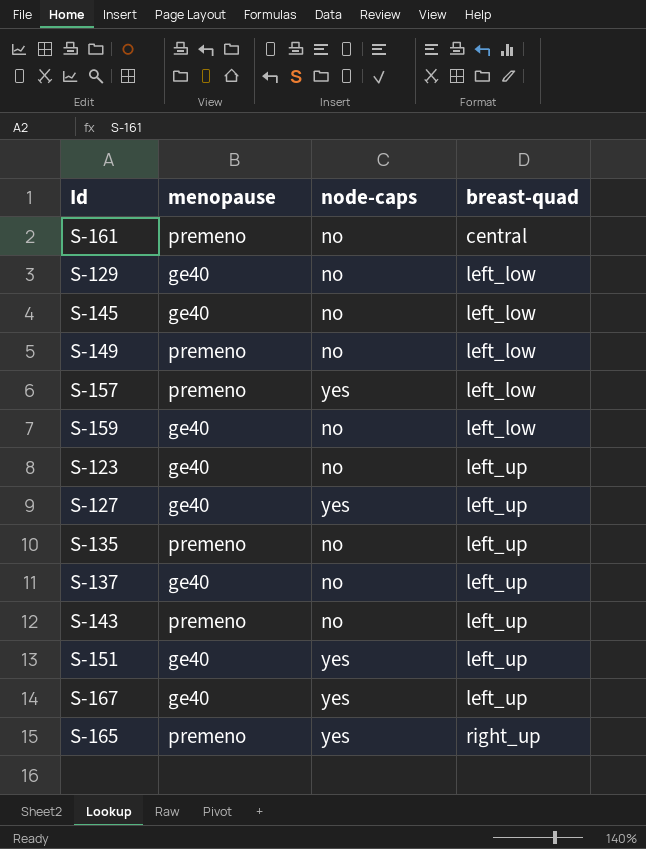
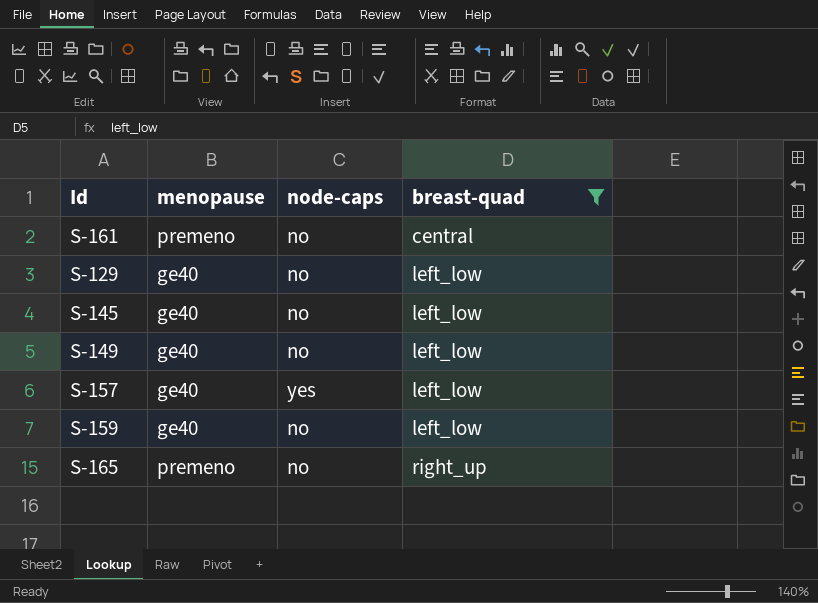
filter: none -> breast-quad != left_up
S-149 | menopause: premeno -> ge40
S-157 | menopause: premeno -> ge40
S-165 | node-caps: yes -> no

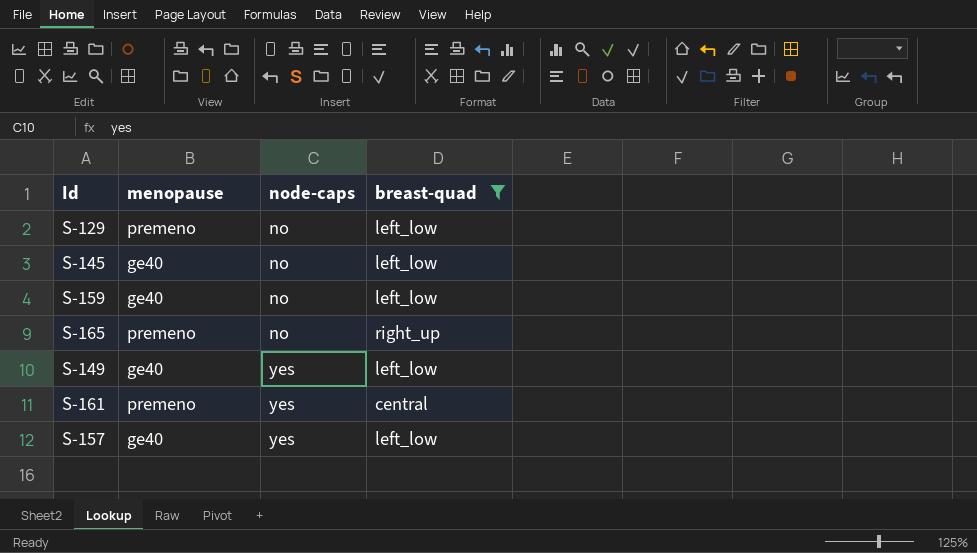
row order: breast-quad ascending -> node-caps ascending
S-129 | menopause: ge40 -> premeno
S-149 | node-caps: no -> yes
S-161 | node-caps: no -> yes

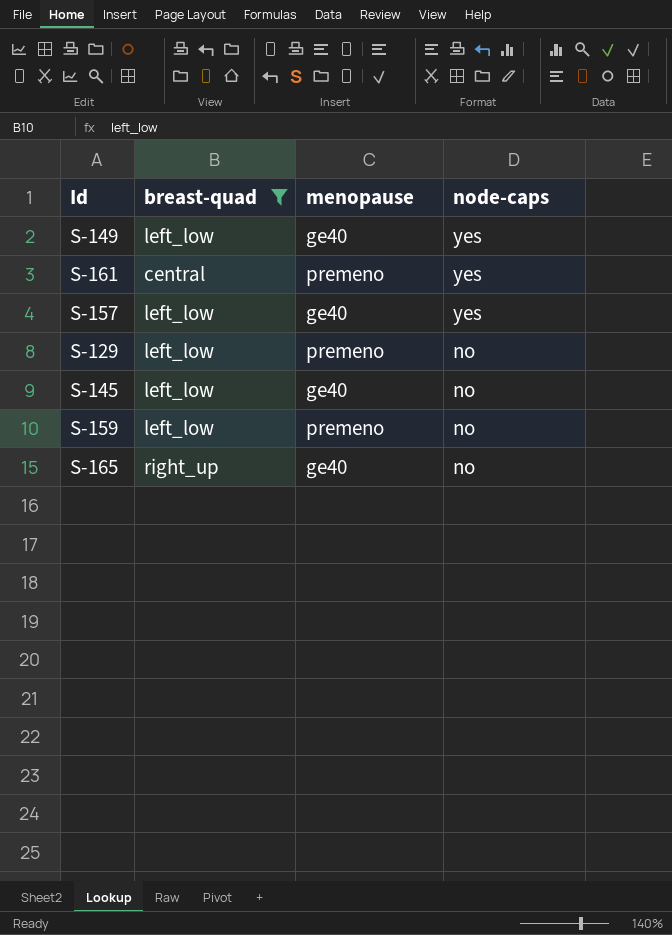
row order: node-caps ascending -> node-caps descending
column breast-quad | position: 4 -> 2
S-159 | menopause: ge40 -> premeno
S-165 | menopause: premeno -> ge40

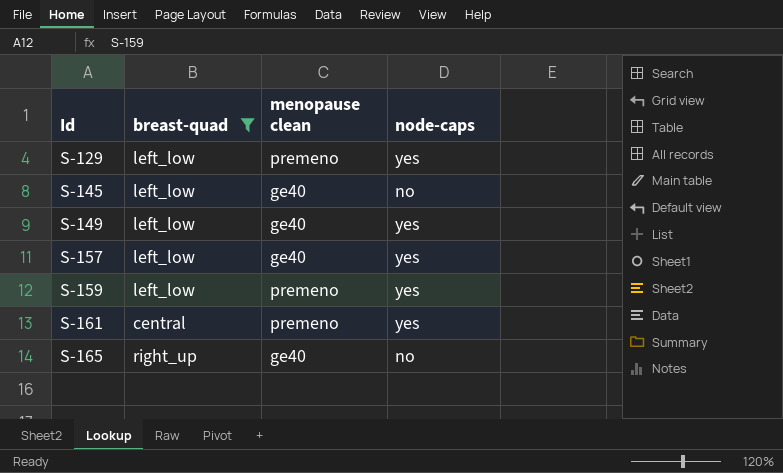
row order: node-caps descending -> Id ascending
column name: menopause -> menopause clean
S-129 | node-caps: no -> yes
S-159 | node-caps: no -> yes

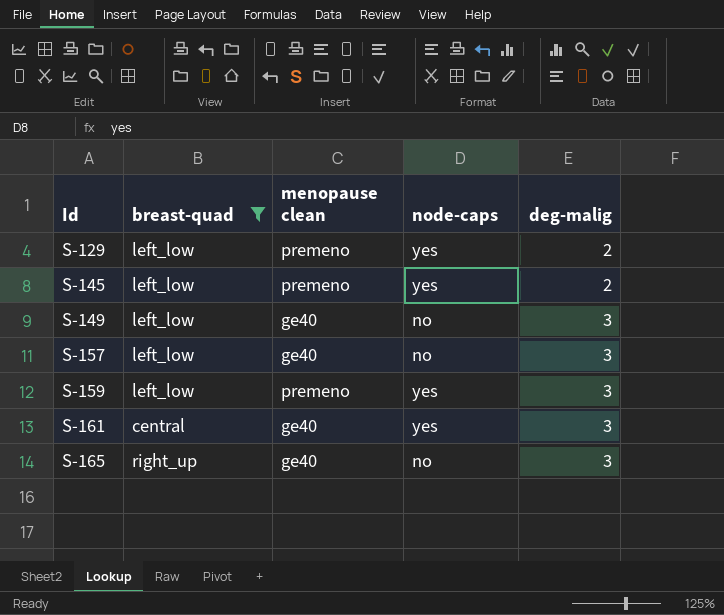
column deg-malig | position: none -> 5
S-145 | menopause clean: ge40 -> premeno
S-145 | node-caps: no -> yes
S-149 | node-caps: yes -> no
S-157 | node-caps: yes -> no
S-161 | menopause clean: premeno -> ge40

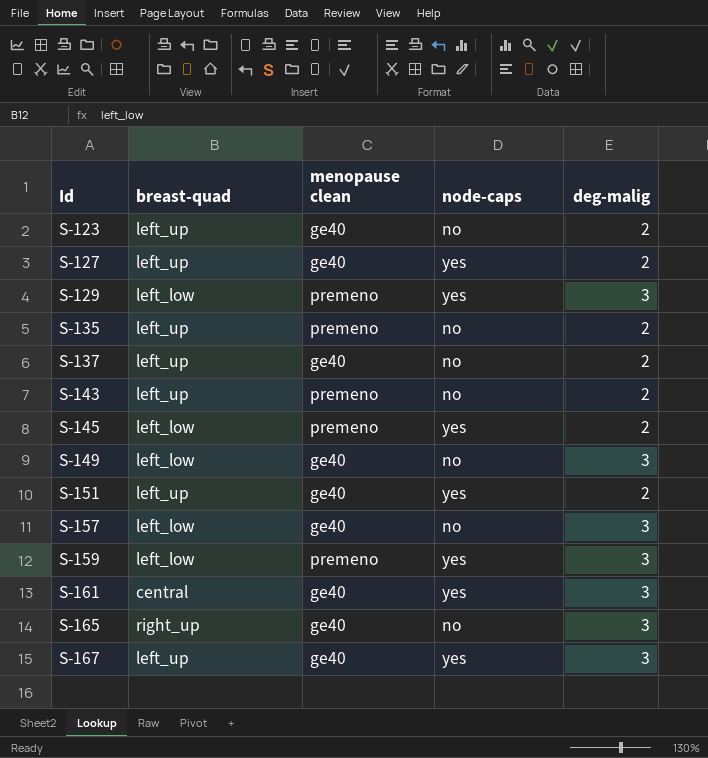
filter: breast-quad != left_up -> none
S-129 | deg-malig: 2 -> 3

